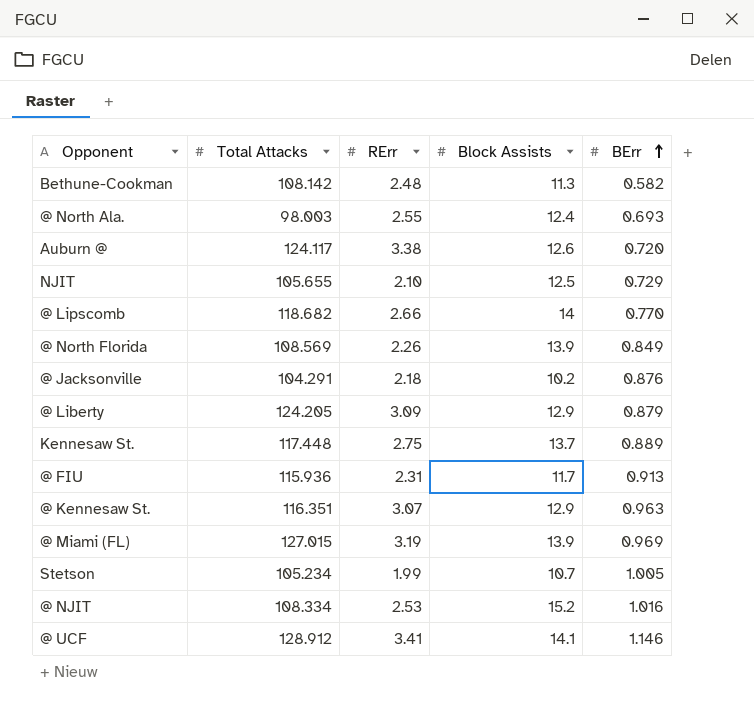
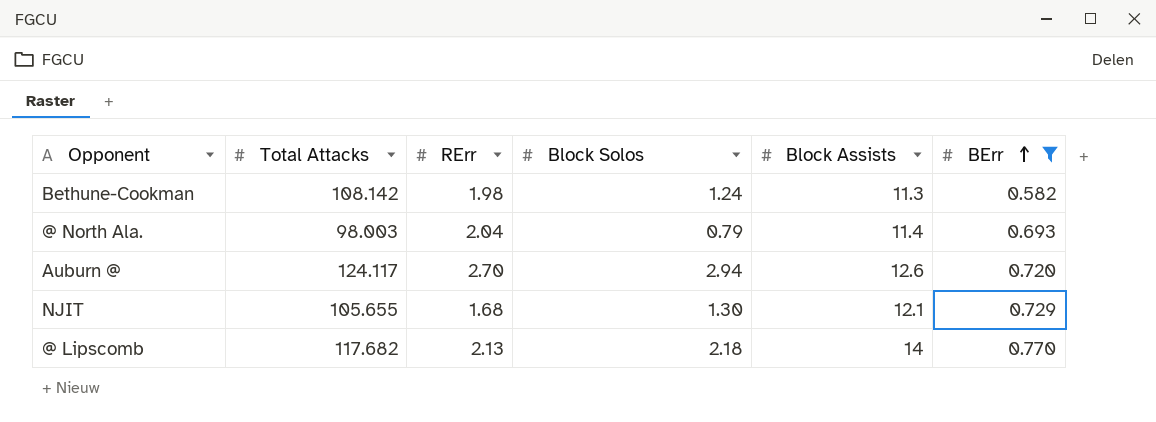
filter: none -> BErr <= 0.770
column Block Solos | position: none -> 4
Bethune-Cookman | RErr: 2.48 -> 1.98
@ North Ala. | RErr: 2.55 -> 2.04
@ North Ala. | Block Assists: 12.4 -> 11.4
Auburn @ | RErr: 3.38 -> 2.70
NJIT | RErr: 2.10 -> 1.68
NJIT | Block Assists: 12.5 -> 12.1
@ Lipscomb | Total Attacks: 118.682 -> 117.682
@ Lipscomb | RErr: 2.66 -> 2.13

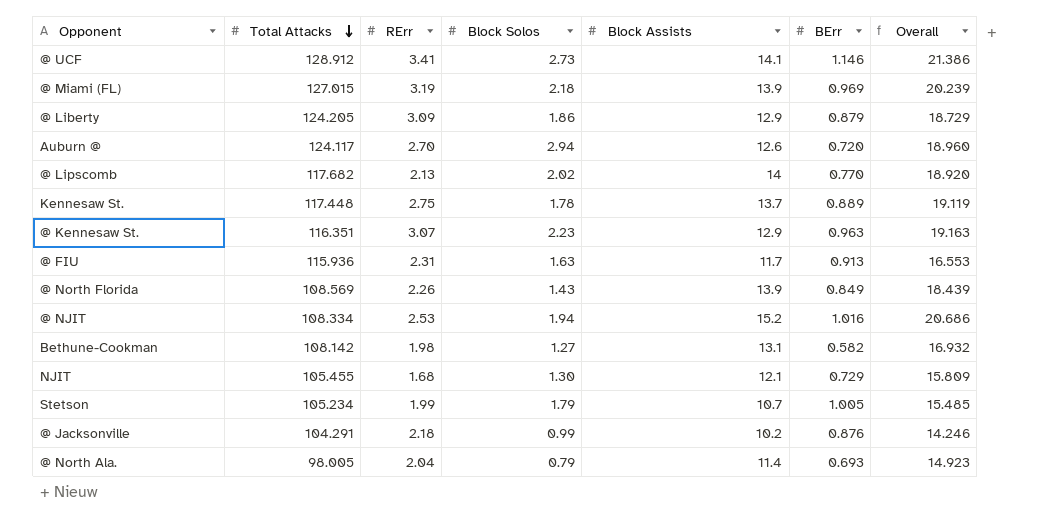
filter: BErr <= 0.770 -> none
row order: BErr ascending -> Total Attacks descending
column Overall | formula: none -> [RErr] + [Block Solos] + [Block Assists] + [BErr]
@ Lipscomb | Block Solos: 2.18 -> 2.02
Bethune-Cookman | Block Solos: 1.24 -> 1.27
Bethune-Cookman | Block Assists: 11.3 -> 13.1
NJIT | Total Attacks: 105.655 -> 105.455
@ North Ala. | Total Attacks: 98.003 -> 98.005

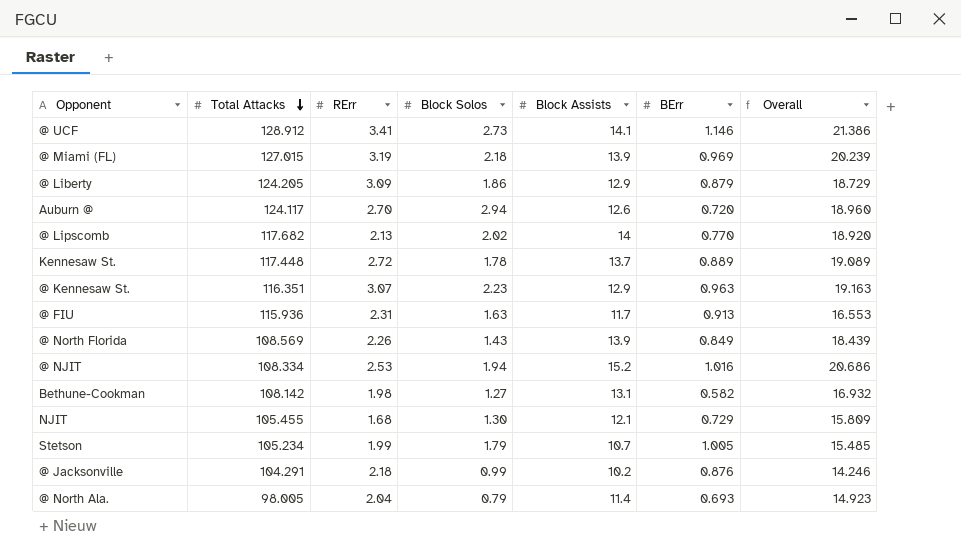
Kennesaw St. | RErr: 2.75 -> 2.72
Kennesaw St. | Overall: 19.119 -> 19.089

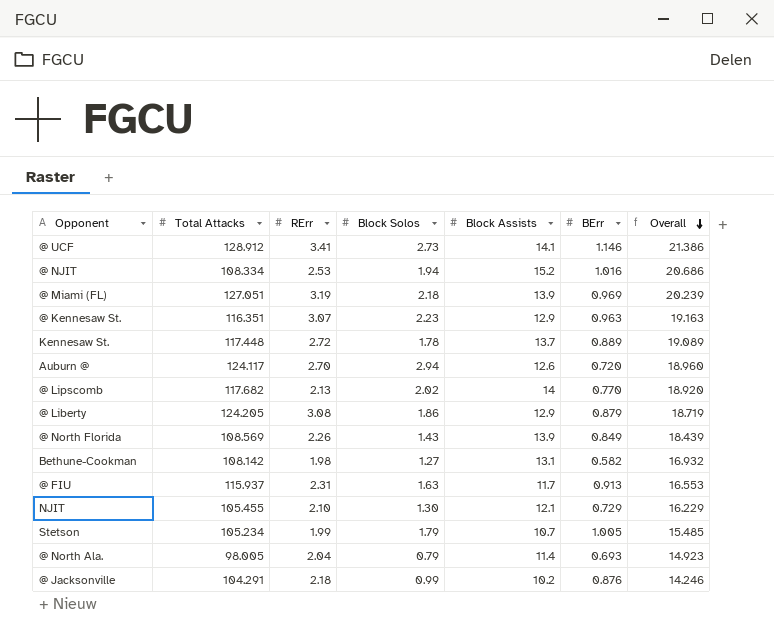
row order: Total Attacks descending -> Overall descending
@ Miami (FL) | Total Attacks: 127.015 -> 127.051
@ Liberty | RErr: 3.09 -> 3.08
@ Liberty | Overall: 18.729 -> 18.719
@ FIU | Total Attacks: 115.936 -> 115.937
NJIT | RErr: 1.68 -> 2.10
NJIT | Overall: 15.809 -> 16.229

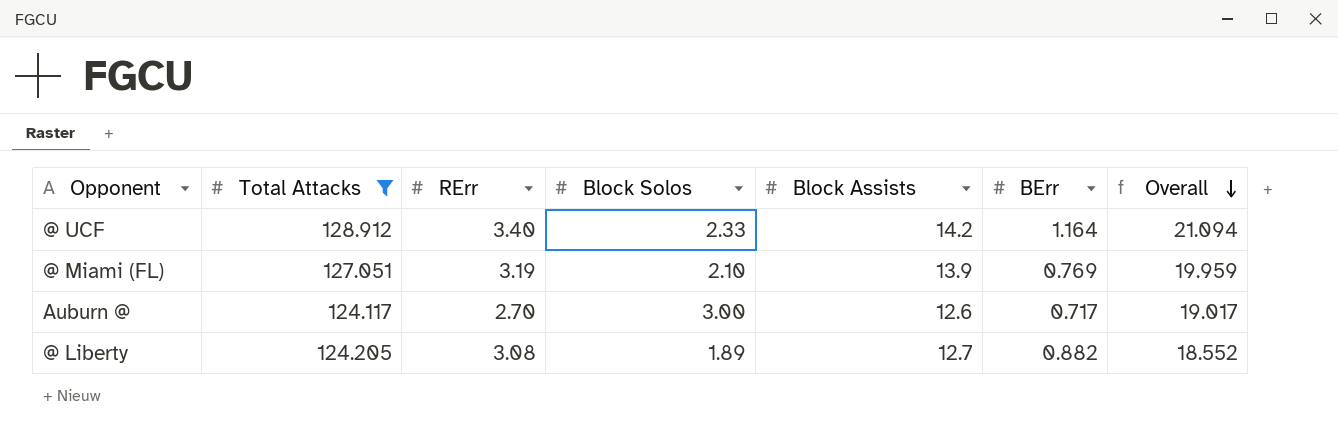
filter: none -> Total Attacks >= 124.117
@ UCF | RErr: 3.41 -> 3.40
@ UCF | Block Solos: 2.73 -> 2.33
@ UCF | Block Assists: 14.1 -> 14.2
@ UCF | BErr: 1.146 -> 1.164
@ UCF | Overall: 21.386 -> 21.094
@ Miami (FL) | Block Solos: 2.18 -> 2.10
@ Miami (FL) | BErr: 0.969 -> 0.769
@ Miami (FL) | Overall: 20.239 -> 19.959
Auburn @ | Block Solos: 2.94 -> 3.00
Auburn @ | BErr: 0.720 -> 0.717
Auburn @ | Overall: 18.960 -> 19.017
@ Liberty | Block Solos: 1.86 -> 1.89
@ Liberty | Block Assists: 12.9 -> 12.7
@ Liberty | BErr: 0.879 -> 0.882
@ Liberty | Overall: 18.719 -> 18.552

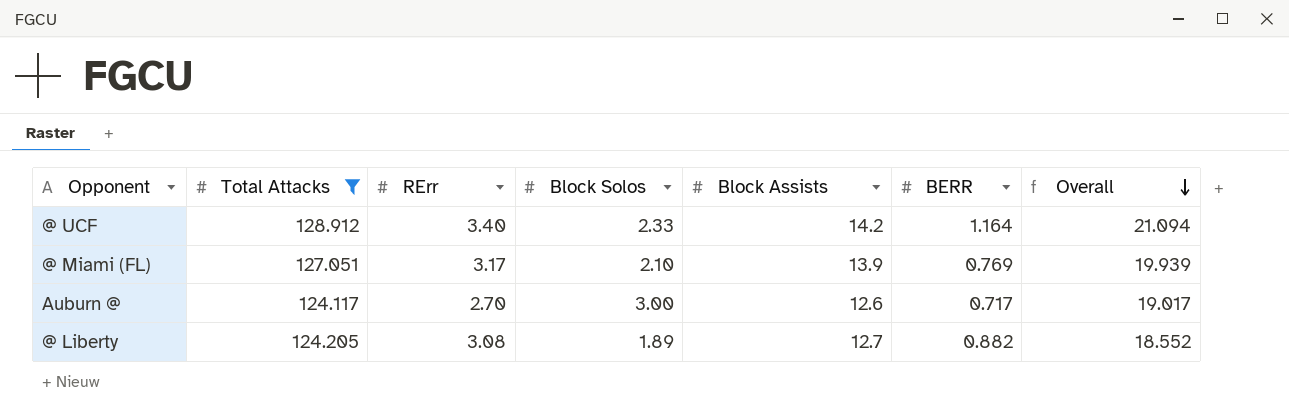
column name: BErr -> BERR
@ Miami (FL) | RErr: 3.19 -> 3.17
@ Miami (FL) | Overall: 19.959 -> 19.939

